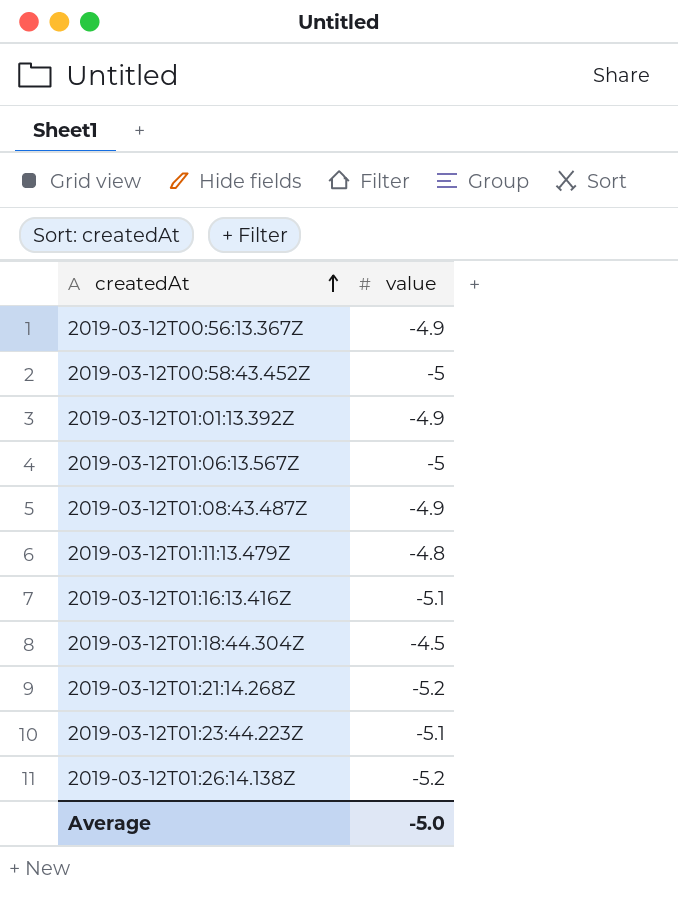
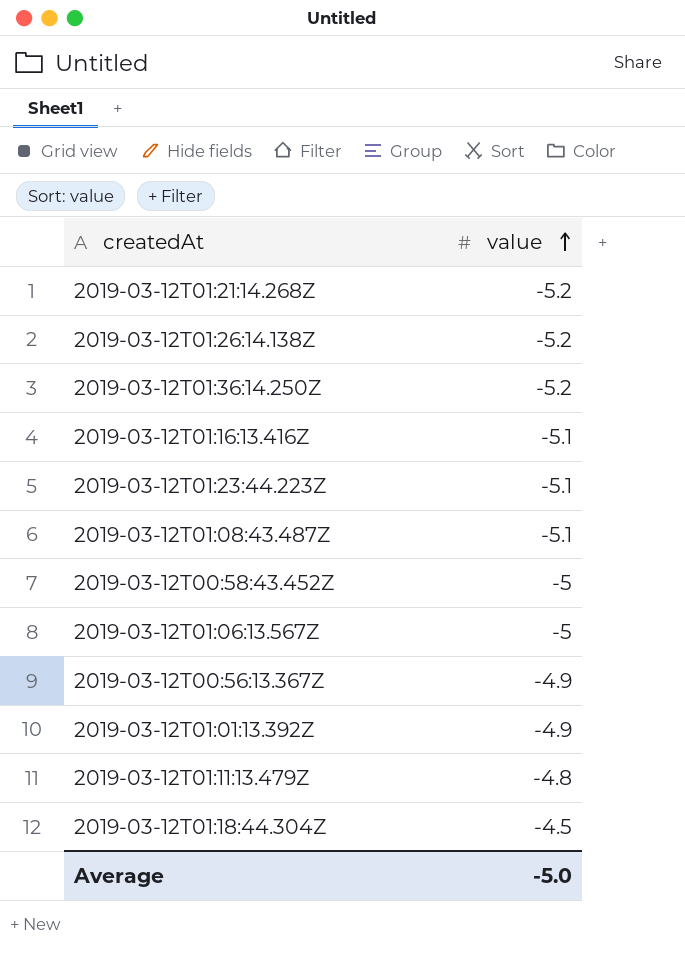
row order: createdAt ascending -> value ascending
row 2019-03-12T01:36:14.250Z: none -> -5.2
2019-03-12T01:08:43.487Z | value: -4.9 -> -5.1

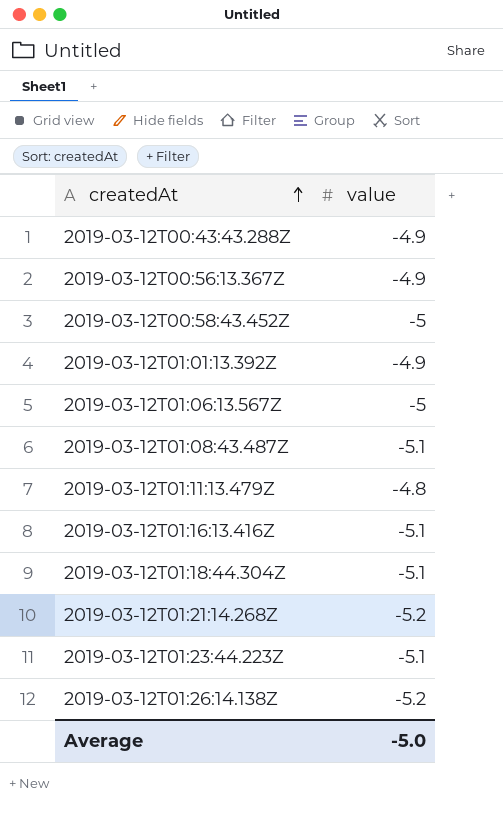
row order: value ascending -> createdAt ascending
row 2019-03-12T01:36:14.250Z: -5.2 -> none
row 2019-03-12T00:43:43.288Z: none -> -4.9
2019-03-12T01:18:44.304Z | value: -4.5 -> -5.1

